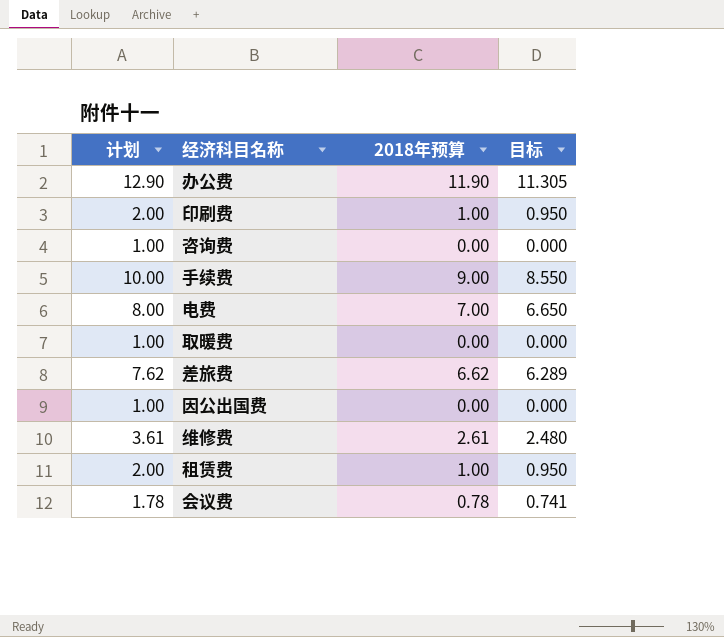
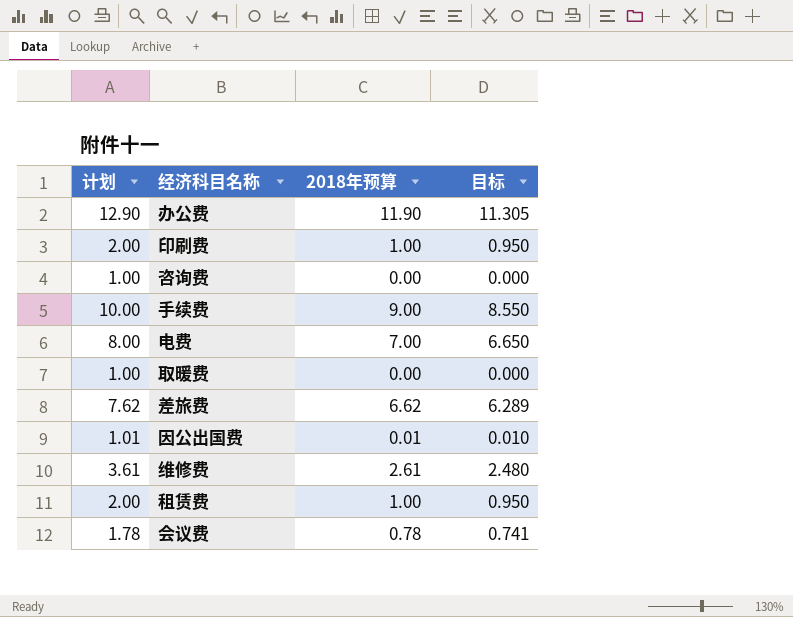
因公出国费 | 计划: 1.00 -> 1.01
因公出国费 | 2018年预算: 0.00 -> 0.01
因公出国费 | 目标: 0.000 -> 0.010

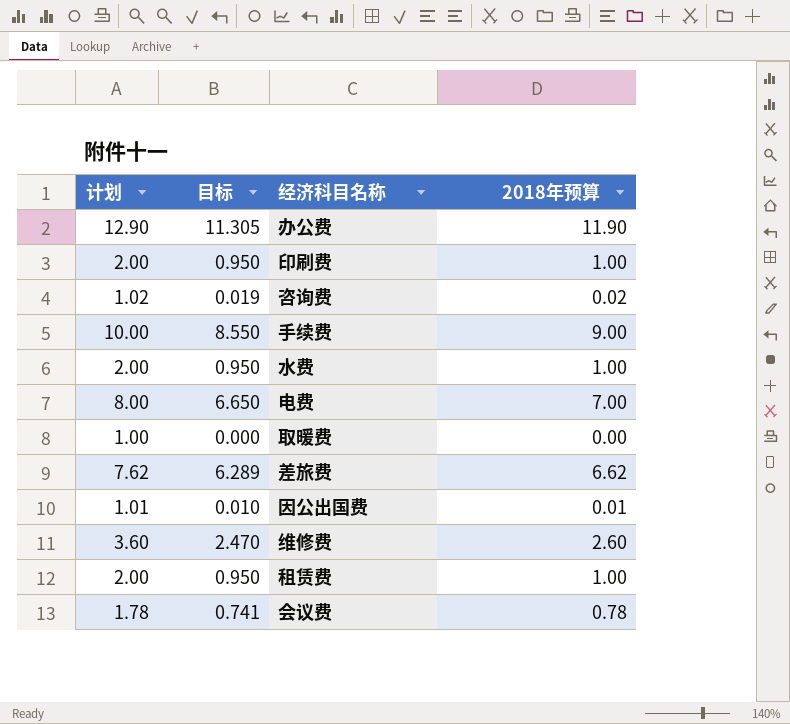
column 目标 | position: 4 -> 2
咨询费 | 计划: 1.00 -> 1.02
咨询费 | 目标: 0.000 -> 0.019
咨询费 | 2018年预算: 0.00 -> 0.02
row 水费: none -> 2.00 | 0.950 | 1.00
维修费 | 计划: 3.61 -> 3.60
维修费 | 目标: 2.480 -> 2.470
维修费 | 2018年预算: 2.61 -> 2.60

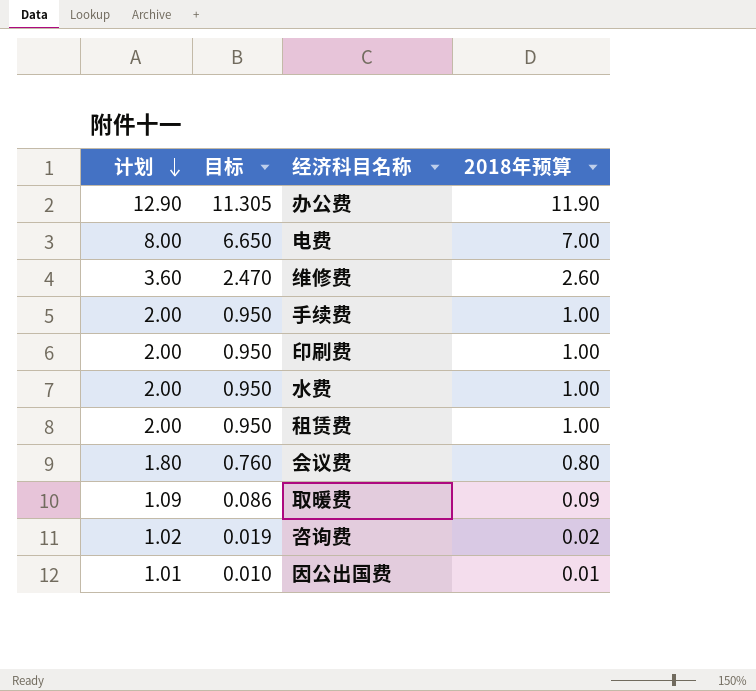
row order: none -> 计划 descending
row 差旅费: 7.62 | 6.289 | 6.62 -> none
手续费 | 计划: 10.00 -> 2.00
手续费 | 目标: 8.550 -> 0.950
手续费 | 2018年预算: 9.00 -> 1.00
会议费 | 计划: 1.78 -> 1.80
会议费 | 目标: 0.741 -> 0.760
会议费 | 2018年预算: 0.78 -> 0.80
取暖费 | 计划: 1.00 -> 1.09
取暖费 | 目标: 0.000 -> 0.086
取暖费 | 2018年预算: 0.00 -> 0.09

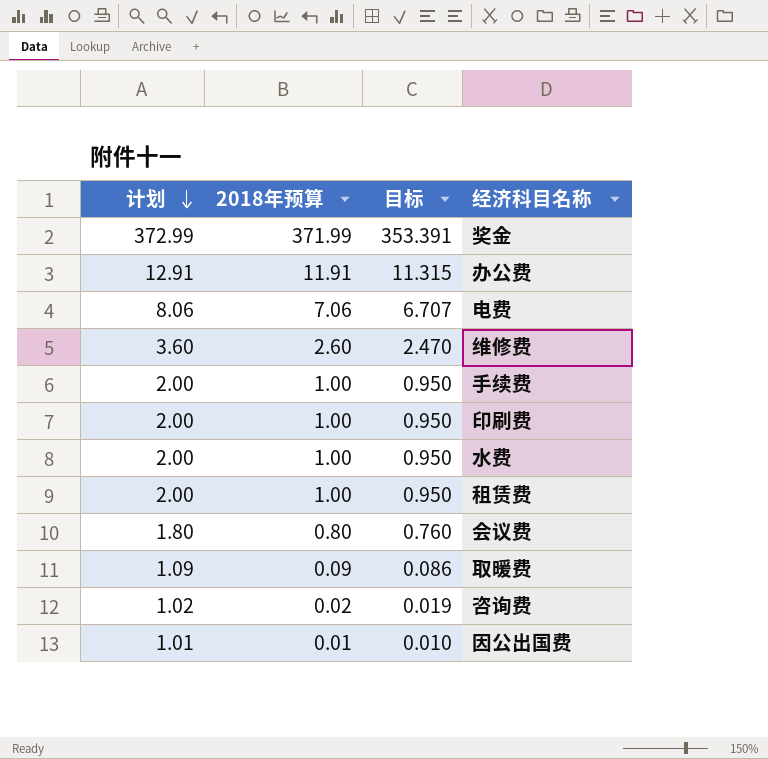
column 2018年预算 | position: 4 -> 2
row 奖金: none -> 372.99 | 371.99 | 353.391
办公费 | 计划: 12.90 -> 12.91
办公费 | 2018年预算: 11.90 -> 11.91
办公费 | 目标: 11.305 -> 11.315
电费 | 计划: 8.00 -> 8.06
电费 | 2018年预算: 7.00 -> 7.06
电费 | 目标: 6.650 -> 6.707

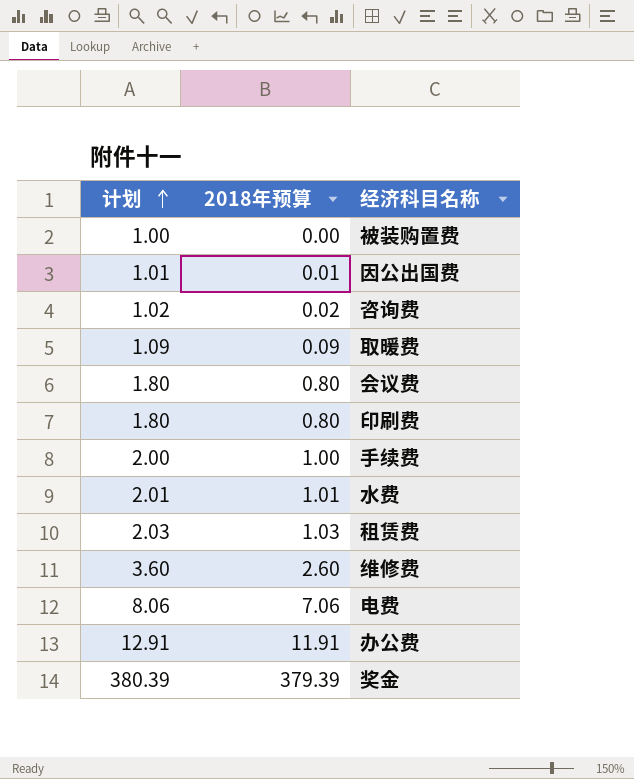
row order: 计划 descending -> 计划 ascending
column 目标 | formula: [2018年预算] * 0.95 -> none
row 被装购置费: none -> 1.00 | 0.00
印刷费 | 计划: 2.00 -> 1.80
印刷费 | 2018年预算: 1.00 -> 0.80
水费 | 计划: 2.00 -> 2.01
水费 | 2018年预算: 1.00 -> 1.01
租赁费 | 计划: 2.00 -> 2.03
租赁费 | 2018年预算: 1.00 -> 1.03
奖金 | 计划: 372.99 -> 380.39
奖金 | 2018年预算: 371.99 -> 379.39

